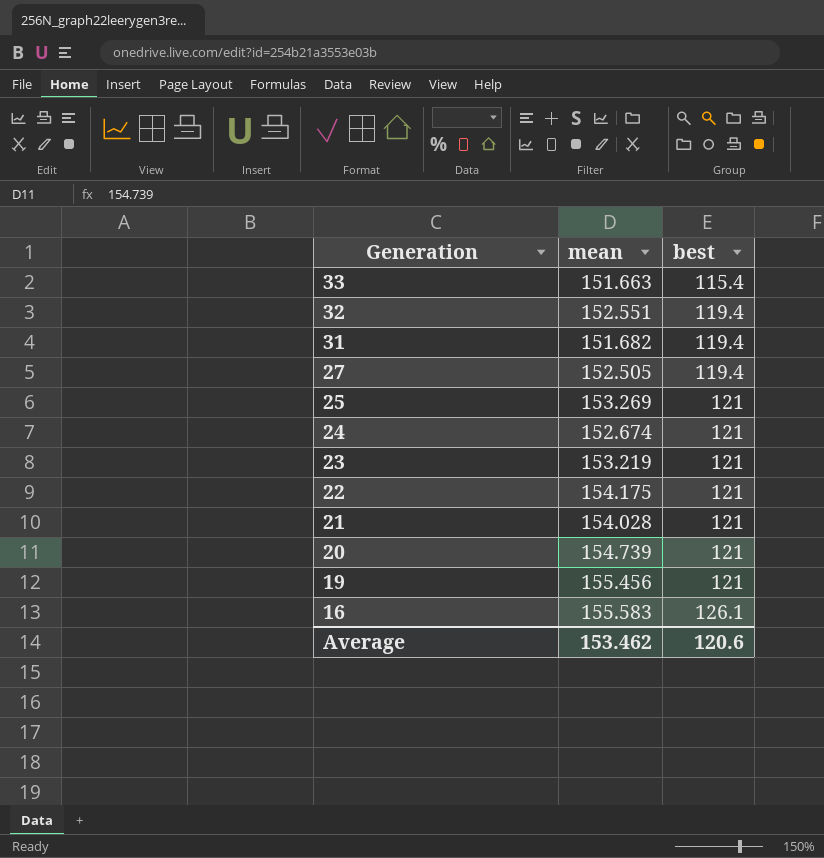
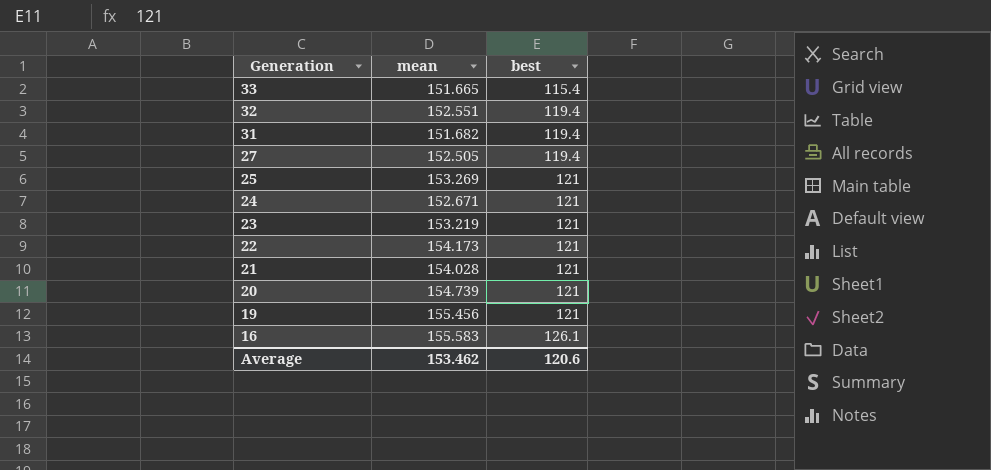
33 | mean: 151.663 -> 151.665
24 | mean: 152.674 -> 152.671
22 | mean: 154.175 -> 154.173

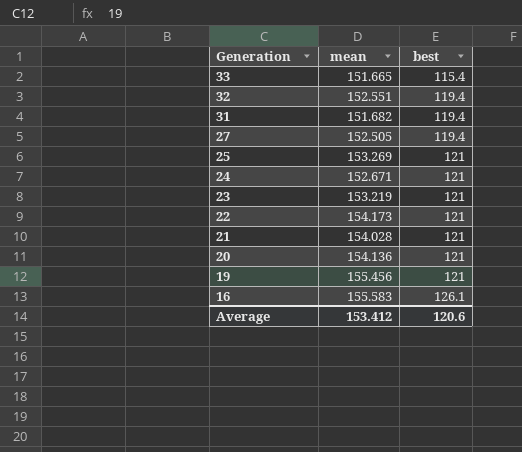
20 | mean: 154.739 -> 154.136
Average | mean: 153.462 -> 153.412

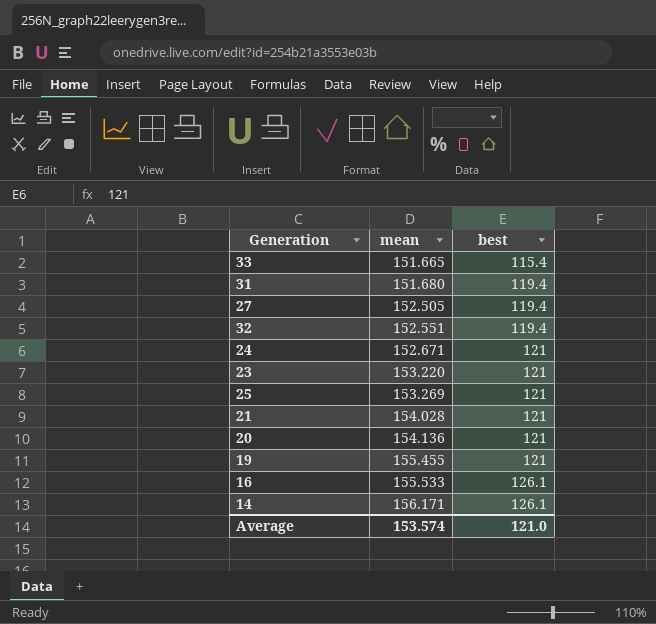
row order: Generation descending -> mean ascending
row 22: 154.173 | 121 -> none
31 | mean: 151.682 -> 151.680
23 | mean: 153.219 -> 153.220
19 | mean: 155.456 -> 155.455
16 | mean: 155.583 -> 155.533
row 14: none -> 156.171 | 126.1
Average | mean: 153.412 -> 153.574
Average | best: 120.6 -> 121.0

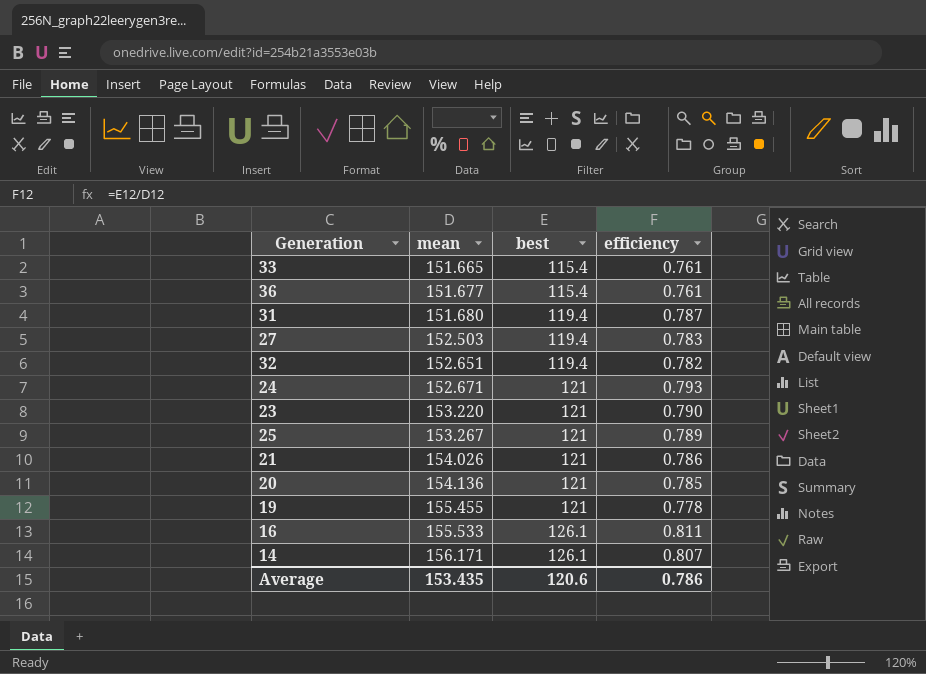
column efficiency | formula: none -> [best] / [mean]
row 36: none -> 151.677 | 115.4 | 0.761
27 | mean: 152.505 -> 152.503
32 | mean: 152.551 -> 152.651
25 | mean: 153.269 -> 153.267
21 | mean: 154.028 -> 154.026
Average | mean: 153.574 -> 153.435
Average | best: 121.0 -> 120.6

